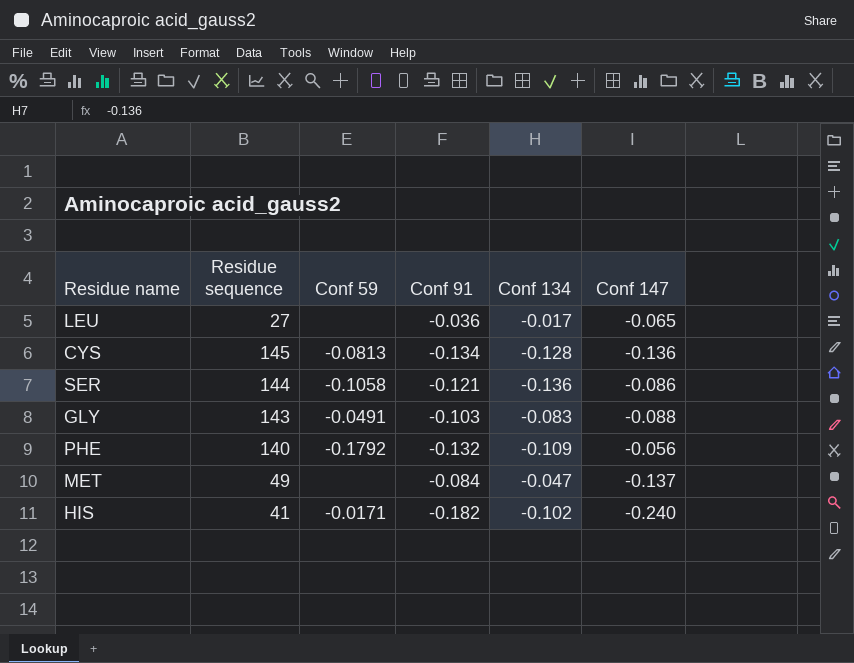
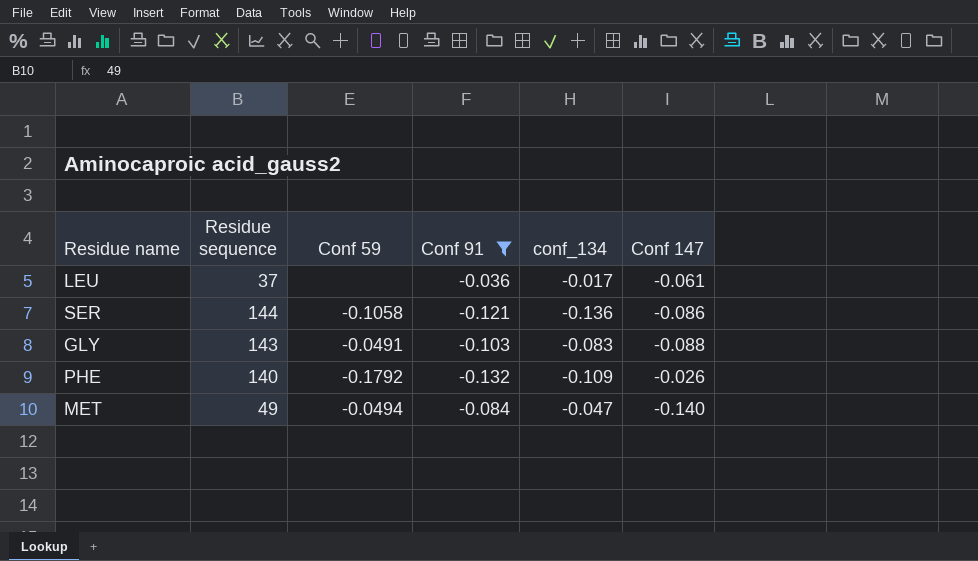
filter: none -> Conf 91 >= -0.132
column name: Conf 134 -> conf_134
LEU | Residue sequence: 27 -> 37
LEU | Conf 147: -0.065 -> -0.061
PHE | Conf 147: -0.056 -> -0.026
MET | Conf 59: none -> -0.0494
MET | Conf 147: -0.137 -> -0.140

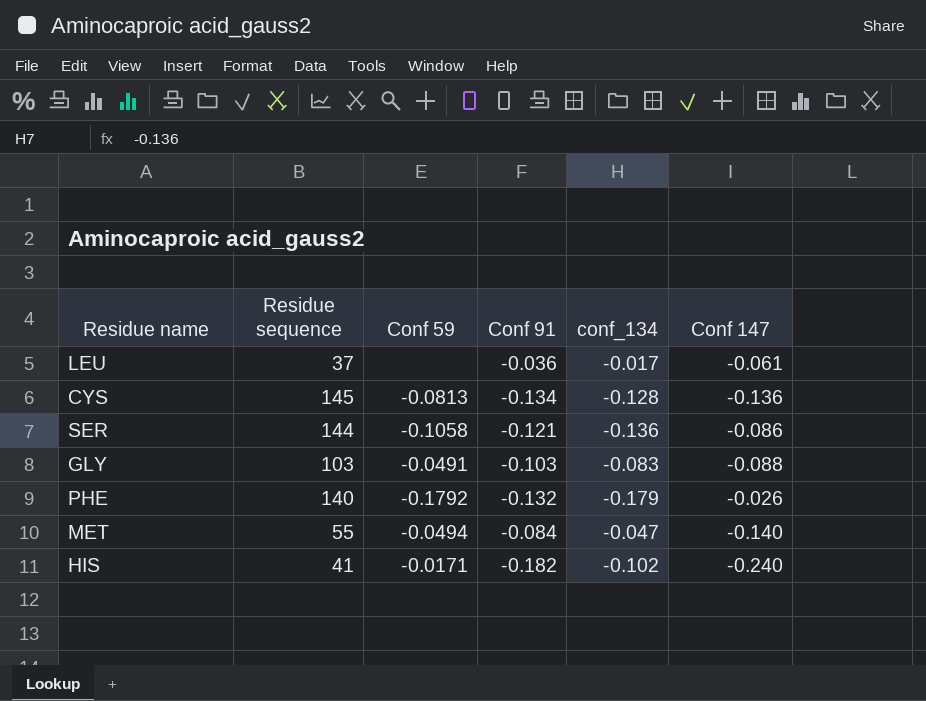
filter: Conf 91 >= -0.132 -> none
GLY | Residue sequence: 143 -> 103
PHE | conf_134: -0.109 -> -0.179
MET | Residue sequence: 49 -> 55

